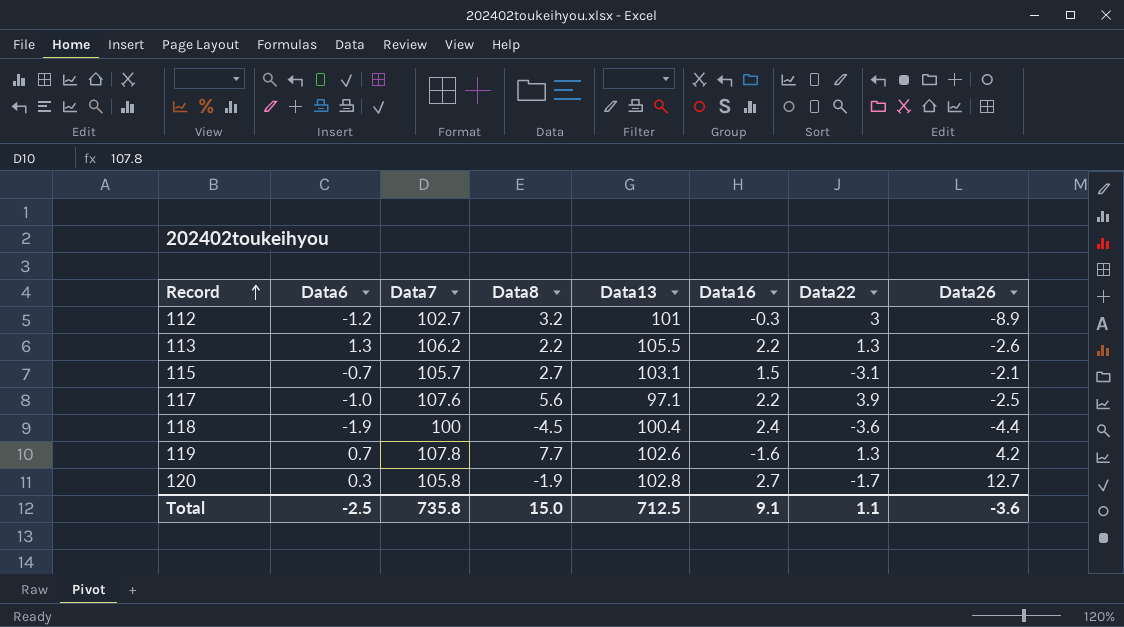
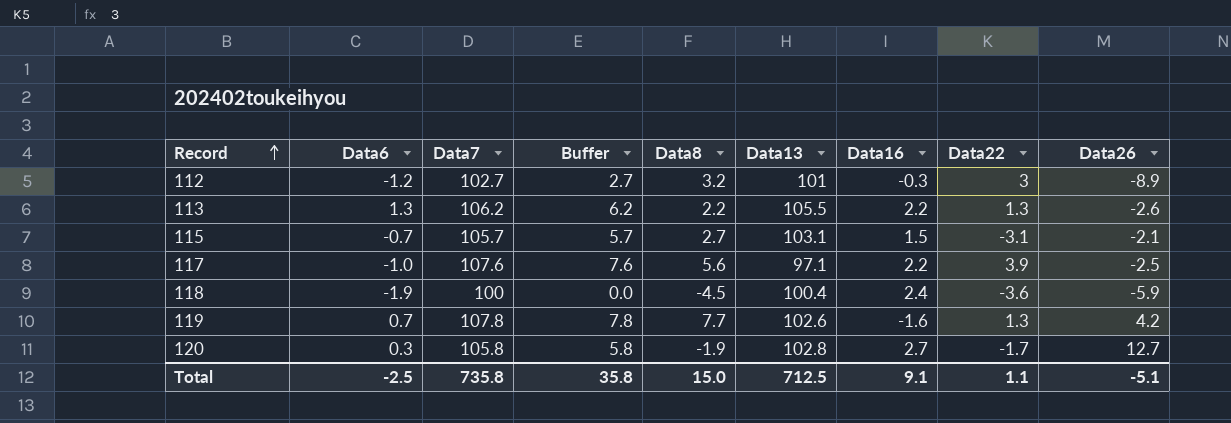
column Buffer | formula: none -> [Data7] - 100
118 | Data26: -4.4 -> -5.9
Total | Data26: -3.6 -> -5.1

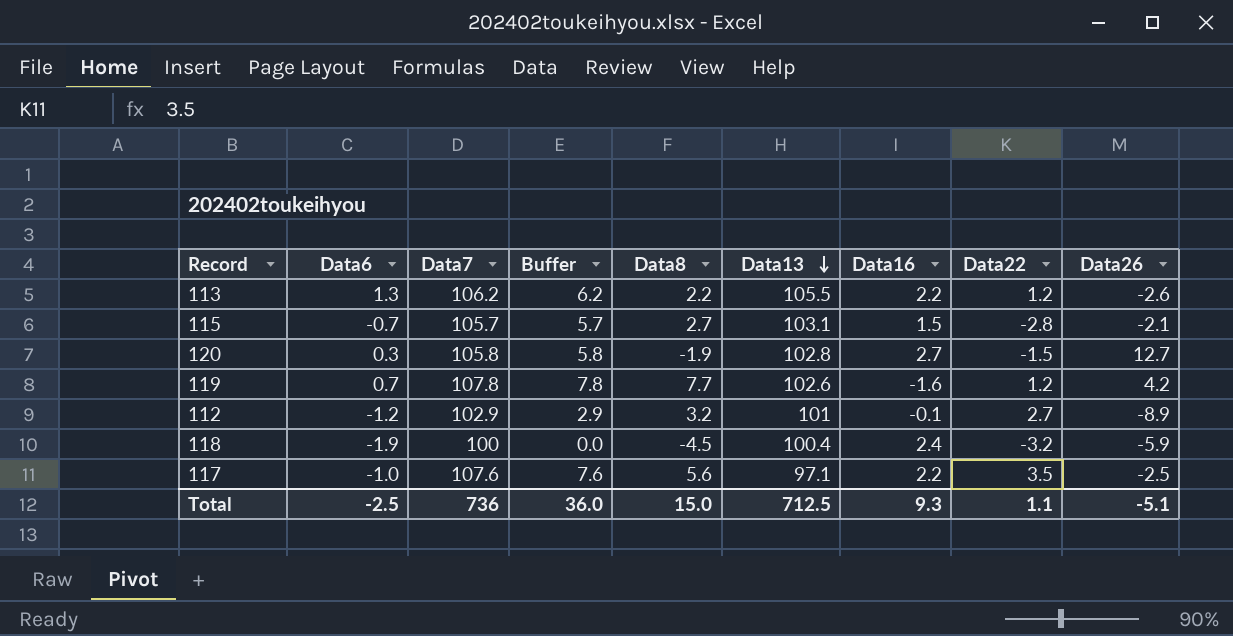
row order: Record ascending -> Data13 descending
113 | Data22: 1.3 -> 1.2
115 | Data22: -3.1 -> -2.8
120 | Data22: -1.7 -> -1.5
119 | Data22: 1.3 -> 1.2
112 | Data7: 102.7 -> 102.9
112 | Buffer: 2.7 -> 2.9
112 | Data16: -0.3 -> -0.1
112 | Data22: 3 -> 2.7
118 | Data22: -3.6 -> -3.2
117 | Data22: 3.9 -> 3.5
Total | Data7: 735.8 -> 736
Total | Buffer: 35.8 -> 36.0
Total | Data16: 9.1 -> 9.3

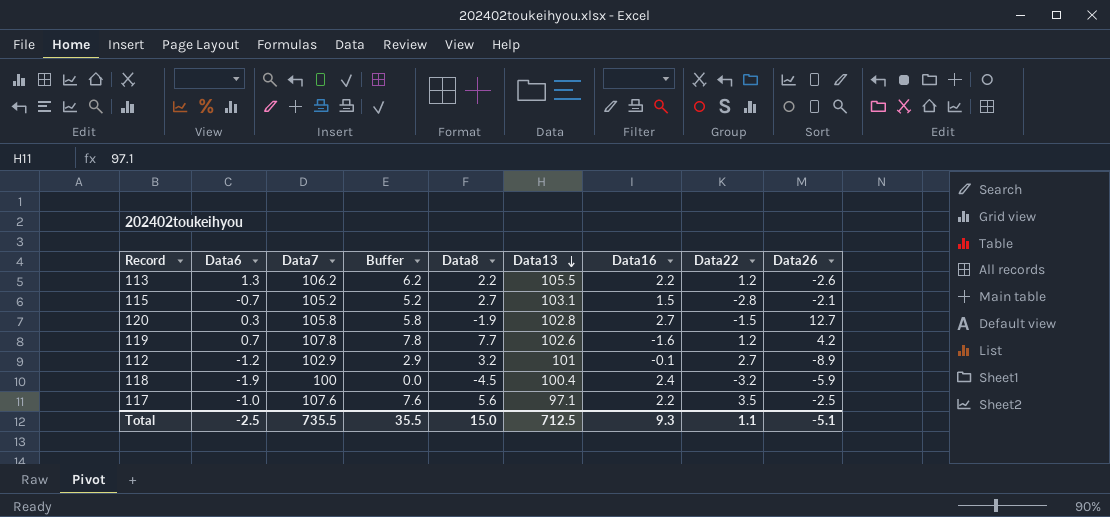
115 | Data7: 105.7 -> 105.2
115 | Buffer: 5.7 -> 5.2
Total | Data7: 736 -> 735.5
Total | Buffer: 36.0 -> 35.5

